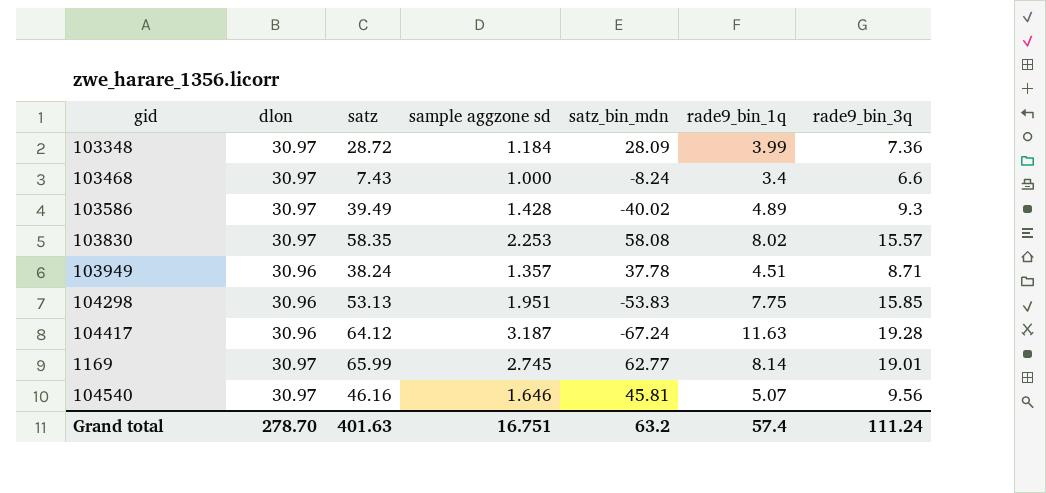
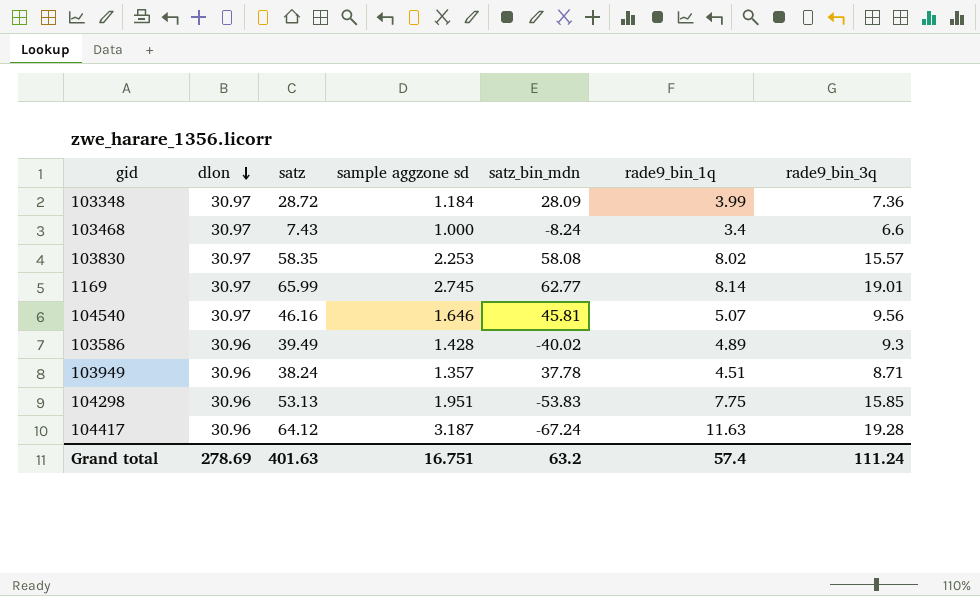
row order: none -> dlon descending
103586 | dlon: 30.97 -> 30.96
Grand total | dlon: 278.70 -> 278.69

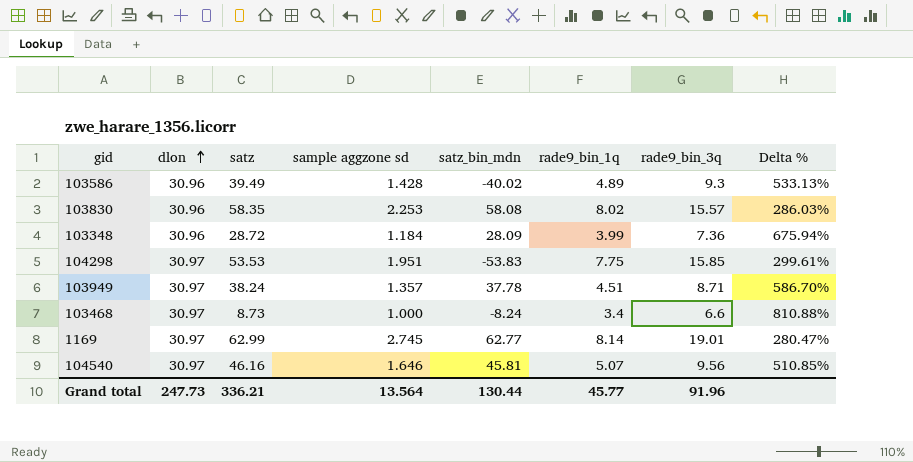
row order: dlon descending -> dlon ascending
column Delta % | formula: none -> ([dlon] - [rade9_bin_1q]) / [rade9_bin_1q]
row 104417: 30.96 | 64.12 | 3.187 | -67.24 | 11.63 | 19.28 -> none
103830 | dlon: 30.97 -> 30.96
103348 | dlon: 30.97 -> 30.96
104298 | dlon: 30.96 -> 30.97
104298 | satz: 53.13 -> 53.53
103949 | dlon: 30.96 -> 30.97
103468 | satz: 7.43 -> 8.73
1169 | satz: 65.99 -> 62.99
Grand total | dlon: 278.69 -> 247.73
Grand total | satz: 401.63 -> 336.21
Grand total | sample aggzone sd: 16.751 -> 13.564
Grand total | satz_bin_mdn: 63.2 -> 130.44
Grand total | rade9_bin_1q: 57.4 -> 45.77
Grand total | rade9_bin_3q: 111.24 -> 91.96

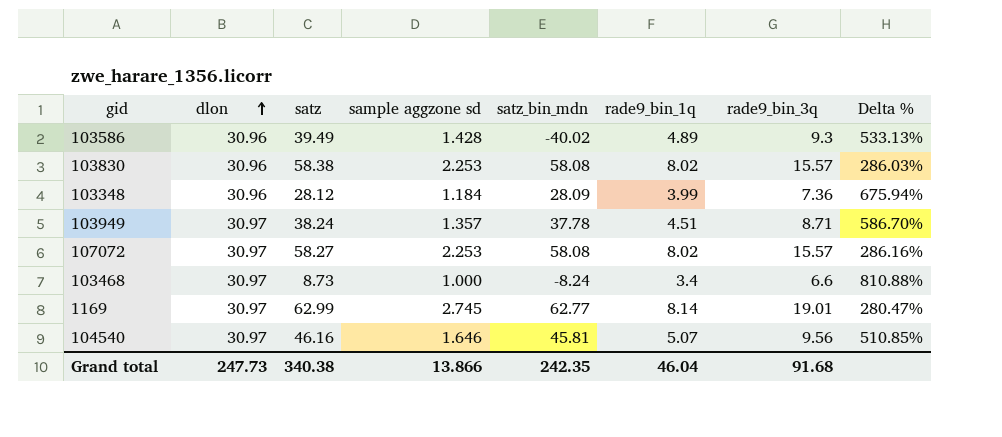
row 104298: 30.97 | 53.53 | 1.951 | -53.83 | 7.75 | 15.85 | 299.61% -> none
103830 | satz: 58.35 -> 58.38
103348 | satz: 28.72 -> 28.12
row 107072: none -> 30.97 | 58.27 | 2.253 | 58.08 | 8.02 | 15.57 | 286.16%
Grand total | satz: 336.21 -> 340.38
Grand total | sample aggzone sd: 13.564 -> 13.866
Grand total | satz_bin_mdn: 130.44 -> 242.35
Grand total | rade9_bin_1q: 45.77 -> 46.04
Grand total | rade9_bin_3q: 91.96 -> 91.68

